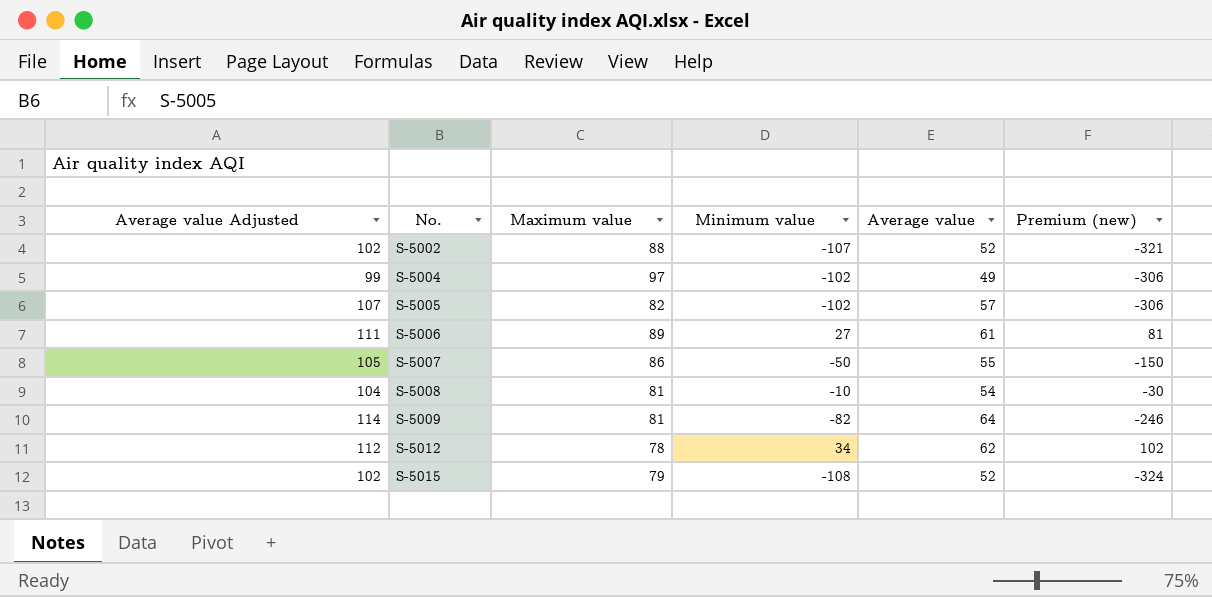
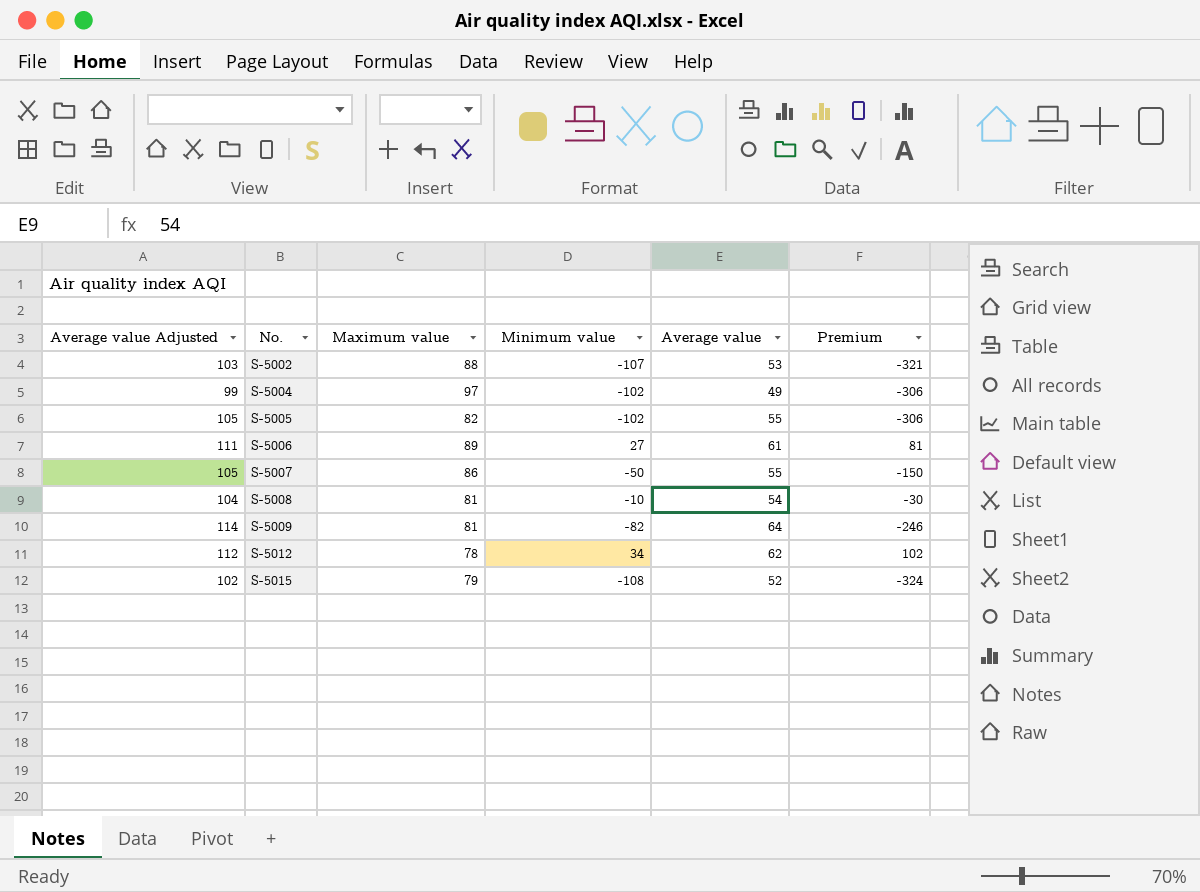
column name: Premium (new) -> Premium
S-5002 | Average value Adjusted: 102 -> 103
S-5002 | Average value: 52 -> 53
S-5005 | Average value Adjusted: 107 -> 105
S-5005 | Average value: 57 -> 55

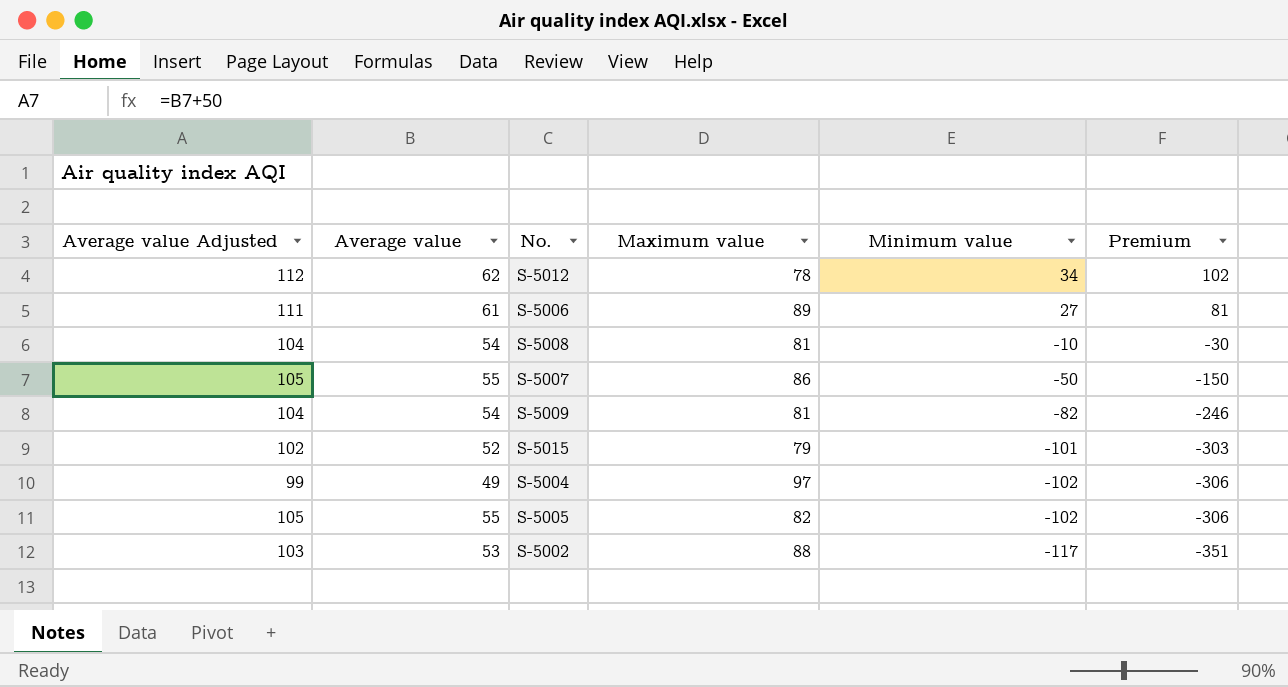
row order: No. ascending -> Minimum value descending
column Average value | position: 5 -> 2
S-5009 | Average value Adjusted: 114 -> 104
S-5009 | Average value: 64 -> 54
S-5015 | Minimum value: -108 -> -101
S-5015 | Premium: -324 -> -303
S-5002 | Minimum value: -107 -> -117
S-5002 | Premium: -321 -> -351

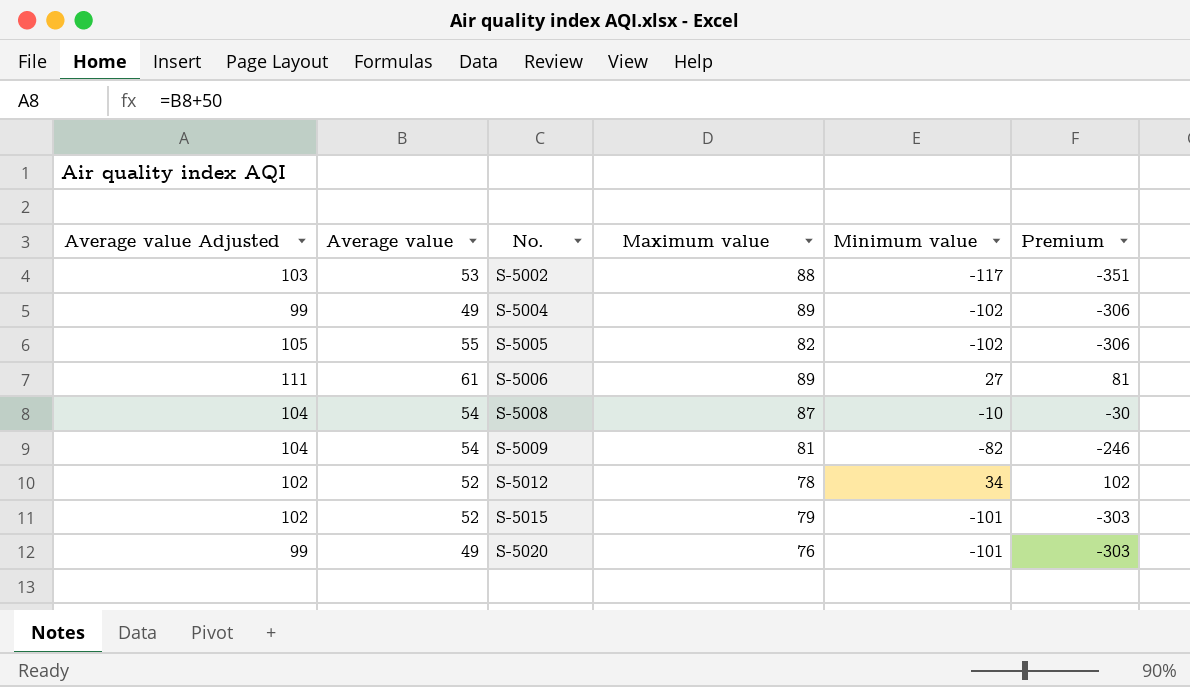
row order: Minimum value descending -> No. ascending
row S-5007: 105 | 55 | 86 | -50 | -150 -> none
S-5004 | Maximum value: 97 -> 89
S-5008 | Maximum value: 81 -> 87
S-5012 | Average value Adjusted: 112 -> 102
S-5012 | Average value: 62 -> 52
row S-5020: none -> 99 | 49 | 76 | -101 | -303

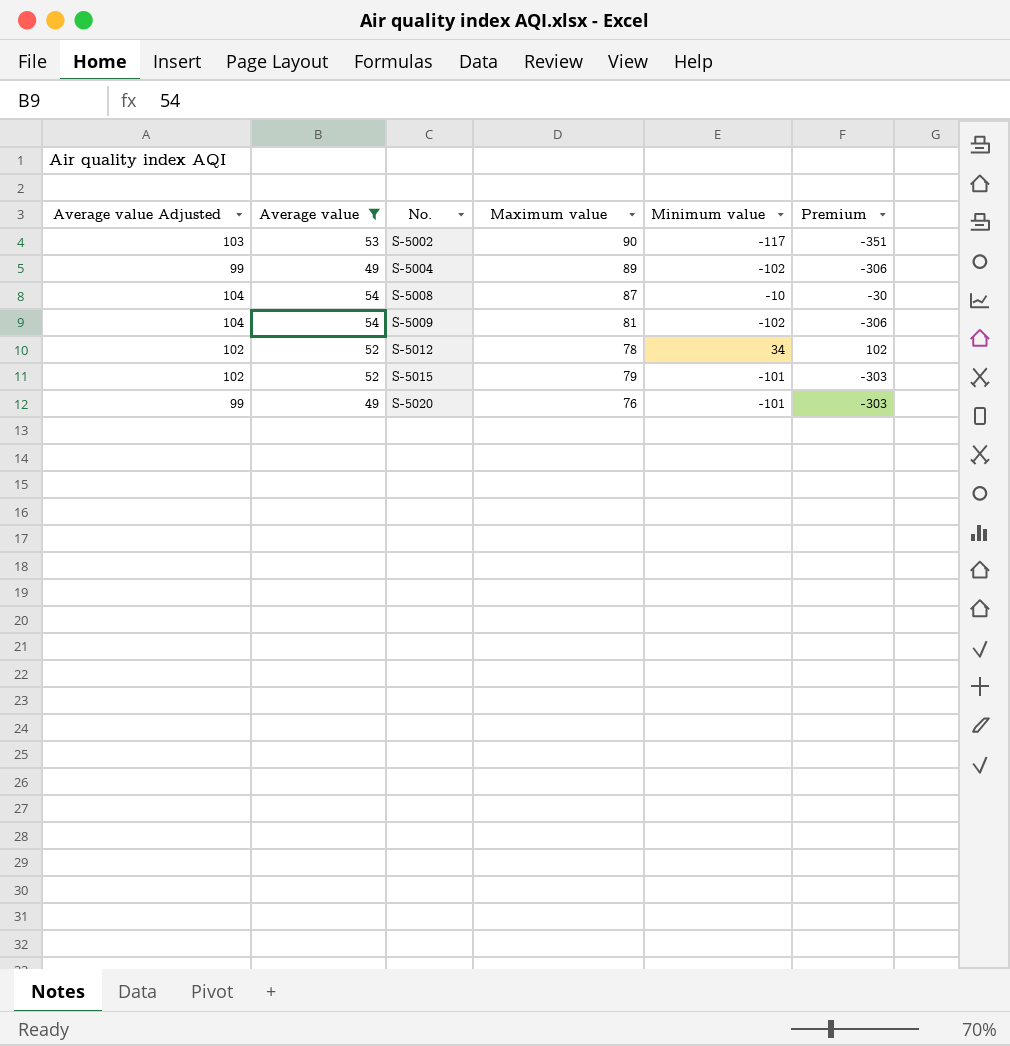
filter: none -> Average value <= 54
S-5002 | Maximum value: 88 -> 90
S-5009 | Minimum value: -82 -> -102
S-5009 | Premium: -246 -> -306

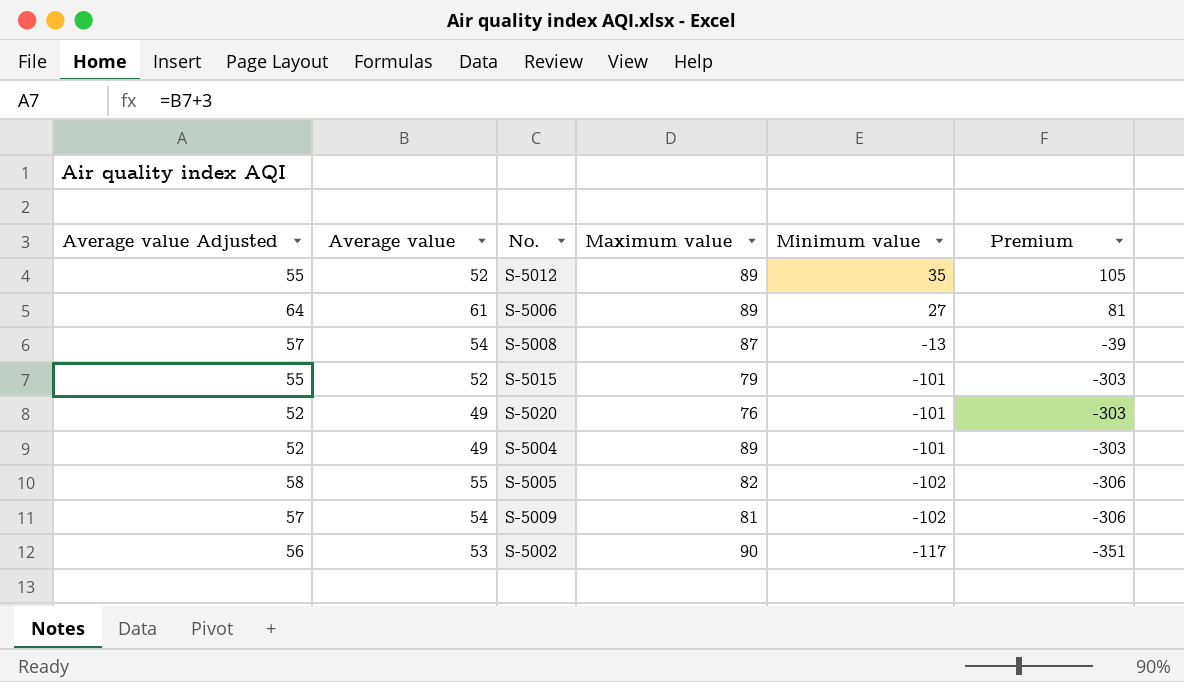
filter: Average value <= 54 -> none
row order: No. ascending -> Minimum value descending
column Average value Adjusted | formula: [Average value] + 50 -> [Average value] + 3
S-5012 | Maximum value: 78 -> 89
S-5012 | Minimum value: 34 -> 35
S-5012 | Premium: 102 -> 105
S-5008 | Minimum value: -10 -> -13
S-5008 | Premium: -30 -> -39
S-5004 | Minimum value: -102 -> -101
S-5004 | Premium: -306 -> -303

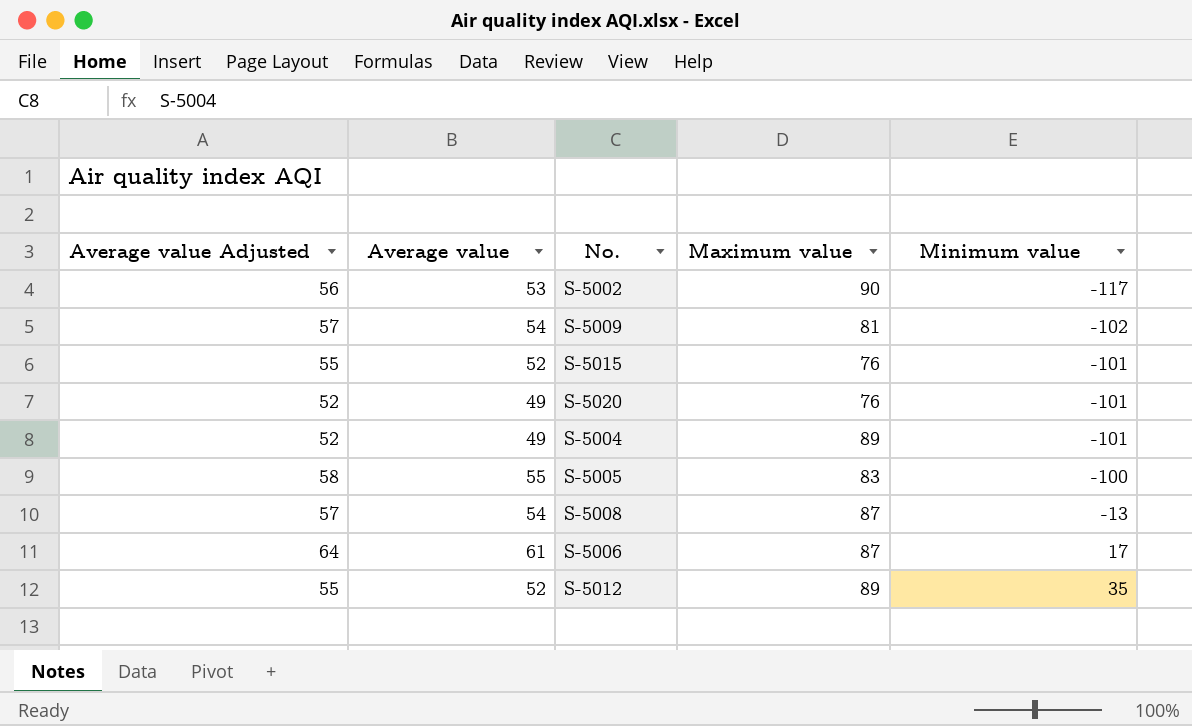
row order: Minimum value descending -> Minimum value ascending
column Premium | formula: [Minimum value] * 3 -> none
S-5015 | Maximum value: 79 -> 76
S-5005 | Maximum value: 82 -> 83
S-5005 | Minimum value: -102 -> -100
S-5006 | Maximum value: 89 -> 87
S-5006 | Minimum value: 27 -> 17

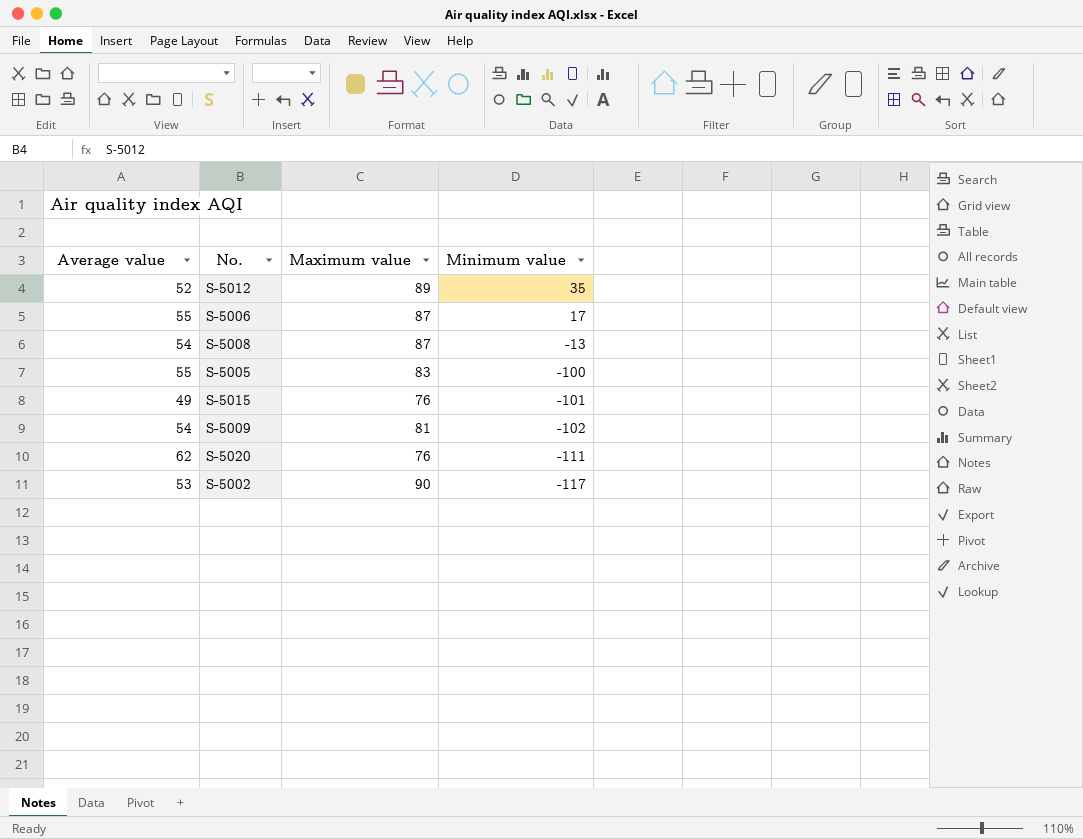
row order: Minimum value ascending -> Minimum value descending
column Average value Adjusted | formula: [Average value] + 3 -> none
row S-5004: 52 | 49 | 89 | -101 -> none
S-5006 | Average value: 61 -> 55
S-5015 | Average value: 52 -> 49
S-5020 | Average value: 49 -> 62
S-5020 | Minimum value: -101 -> -111

